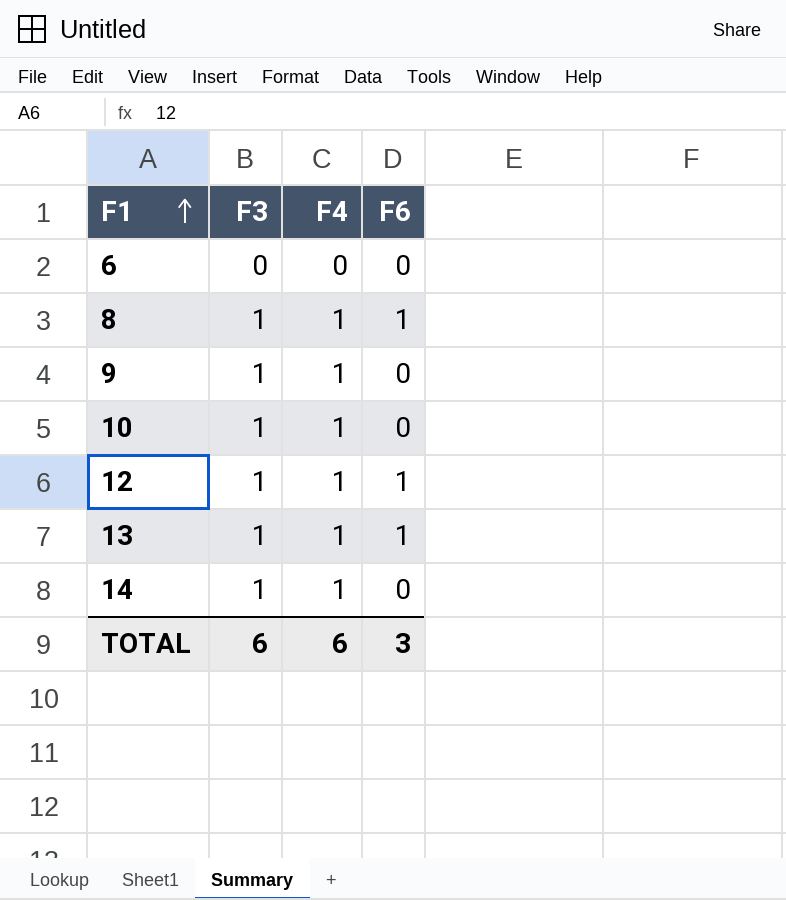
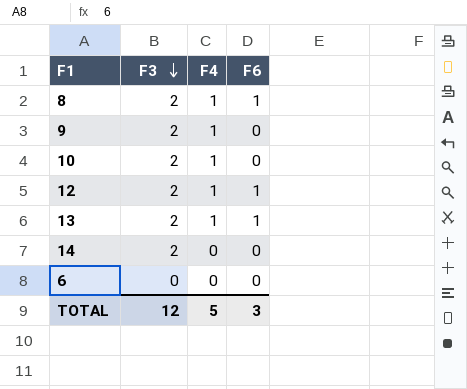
row order: F1 ascending -> F3 descending
8 | F3: 1 -> 2
9 | F3: 1 -> 2
10 | F3: 1 -> 2
12 | F3: 1 -> 2
13 | F3: 1 -> 2
14 | F3: 1 -> 2
14 | F4: 1 -> 0
TOTAL | F3: 6 -> 12
TOTAL | F4: 6 -> 5

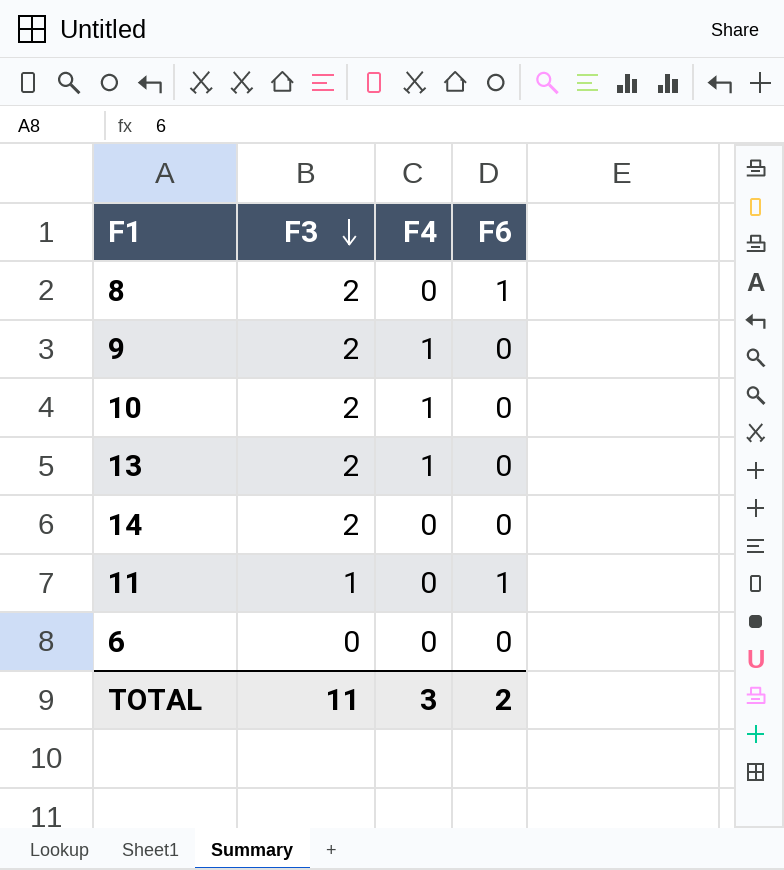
row 12: 2 | 1 | 1 -> none
8 | F4: 1 -> 0
13 | F6: 1 -> 0
row 11: none -> 1 | 0 | 1
TOTAL | F3: 12 -> 11
TOTAL | F4: 5 -> 3
TOTAL | F6: 3 -> 2

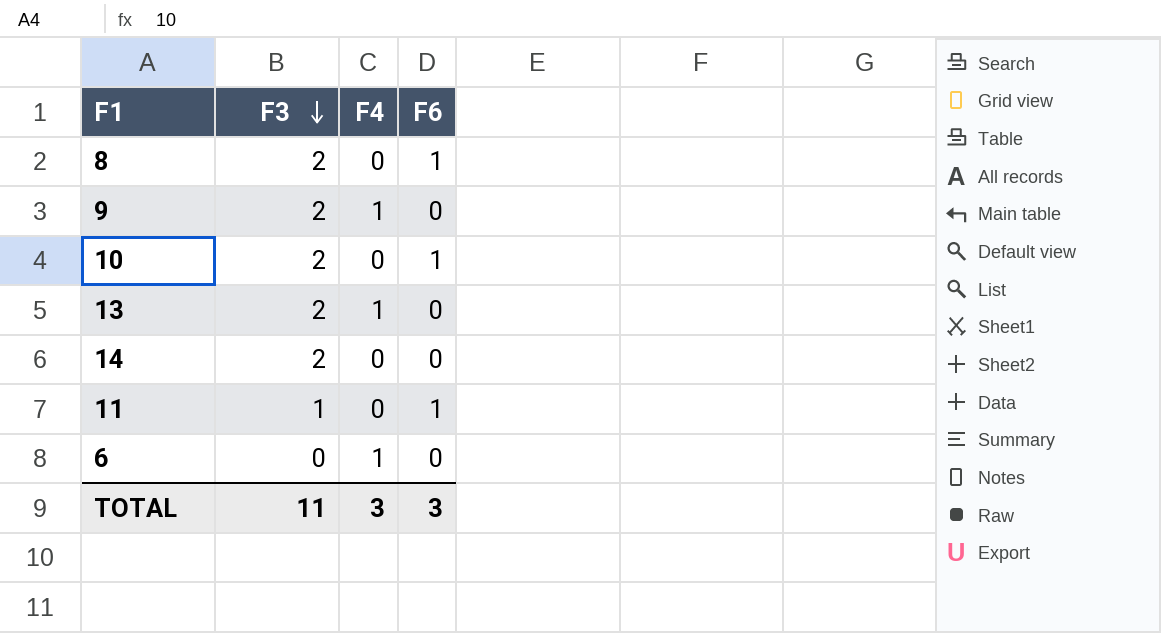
10 | F4: 1 -> 0
10 | F6: 0 -> 1
6 | F4: 0 -> 1
TOTAL | F6: 2 -> 3

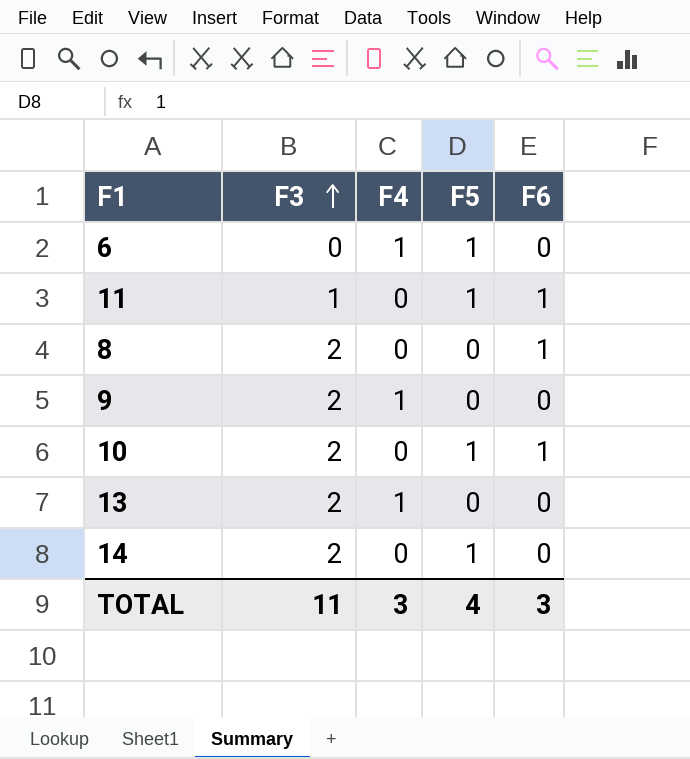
row order: F3 descending -> F3 ascending
column F5 | position: none -> 4

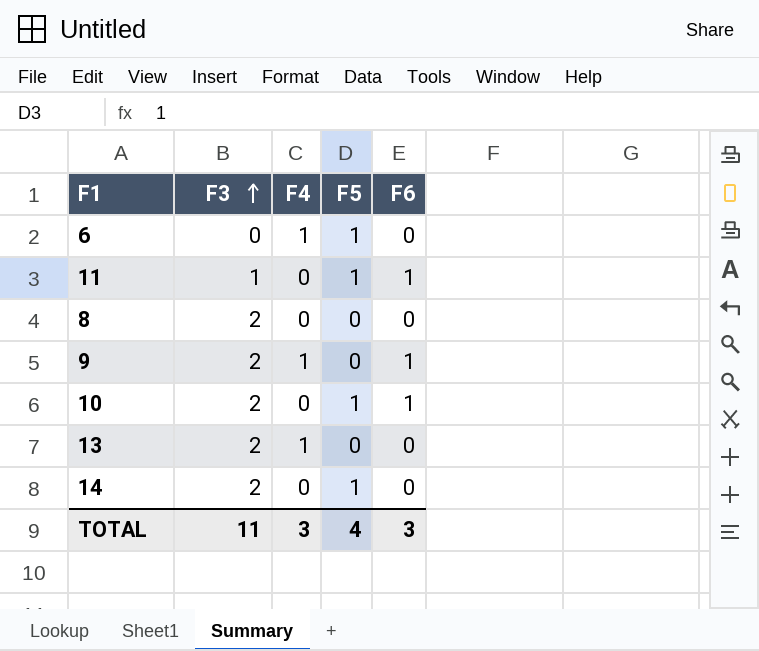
8 | F6: 1 -> 0
9 | F6: 0 -> 1

